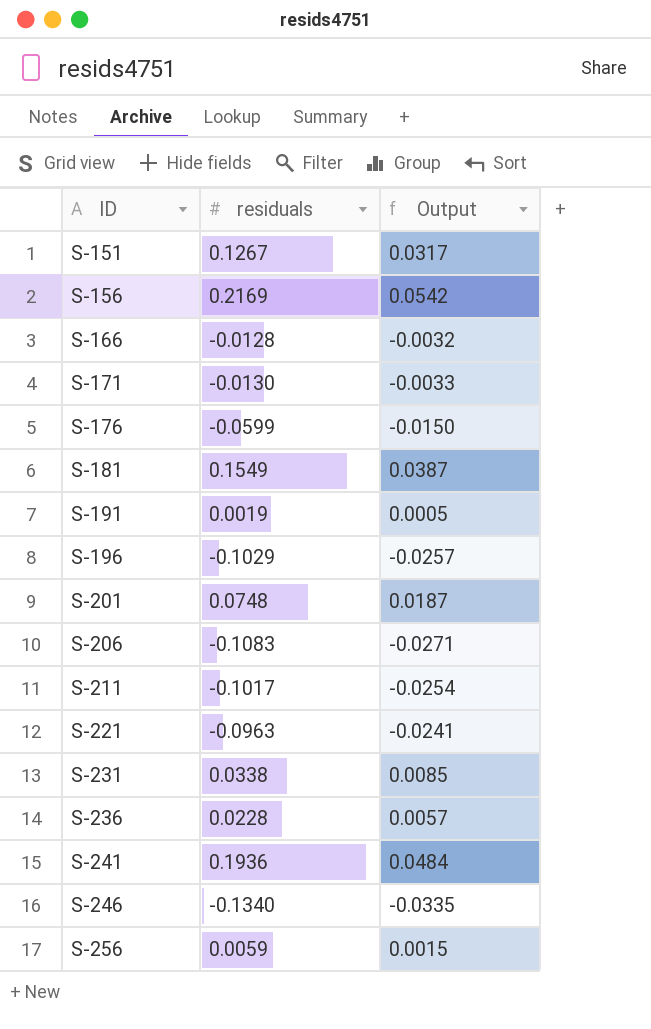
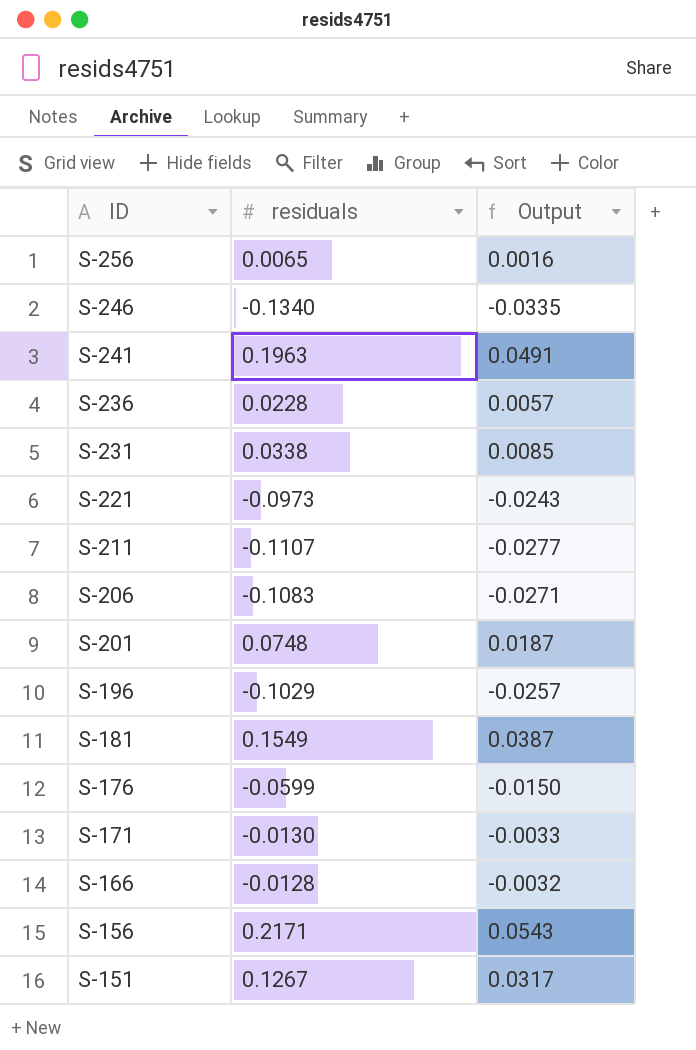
row order: ID ascending -> ID descending
row S-191: 0.0019 | 0.0005 -> none
S-256 | residuals: 0.0059 -> 0.0065
S-256 | Output: 0.0015 -> 0.0016
S-241 | residuals: 0.1936 -> 0.1963
S-241 | Output: 0.0484 -> 0.0491
S-221 | residuals: -0.0963 -> -0.0973
S-221 | Output: -0.0241 -> -0.0243
S-211 | residuals: -0.1017 -> -0.1107
S-211 | Output: -0.0254 -> -0.0277
S-156 | residuals: 0.2169 -> 0.2171
S-156 | Output: 0.0542 -> 0.0543

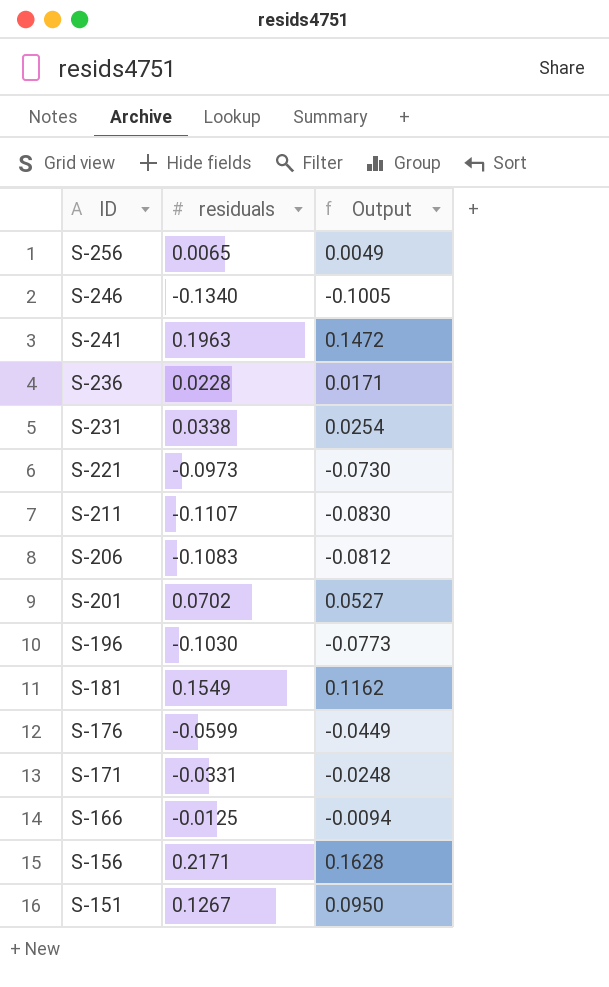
column Output | formula: [residuals] * 0.25 -> [residuals] * 0.75
S-201 | residuals: 0.0748 -> 0.0702
S-196 | residuals: -0.1029 -> -0.1030
S-171 | residuals: -0.0130 -> -0.0331
S-166 | residuals: -0.0128 -> -0.0125

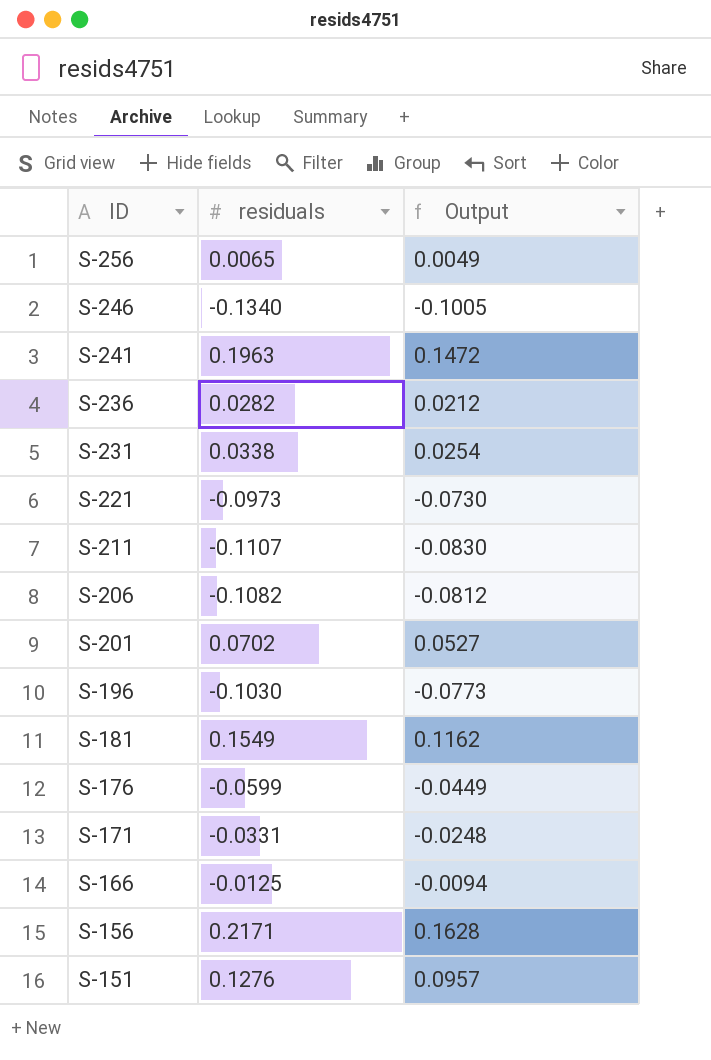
S-236 | residuals: 0.0228 -> 0.0282
S-236 | Output: 0.0171 -> 0.0212
S-206 | residuals: -0.1083 -> -0.1082
S-151 | residuals: 0.1267 -> 0.1276
S-151 | Output: 0.0950 -> 0.0957

